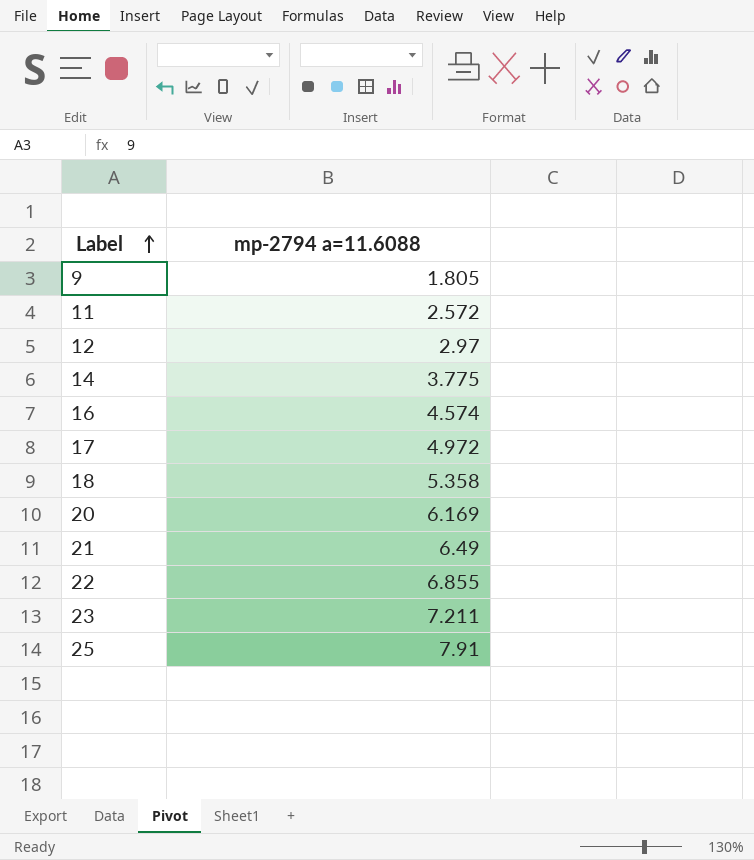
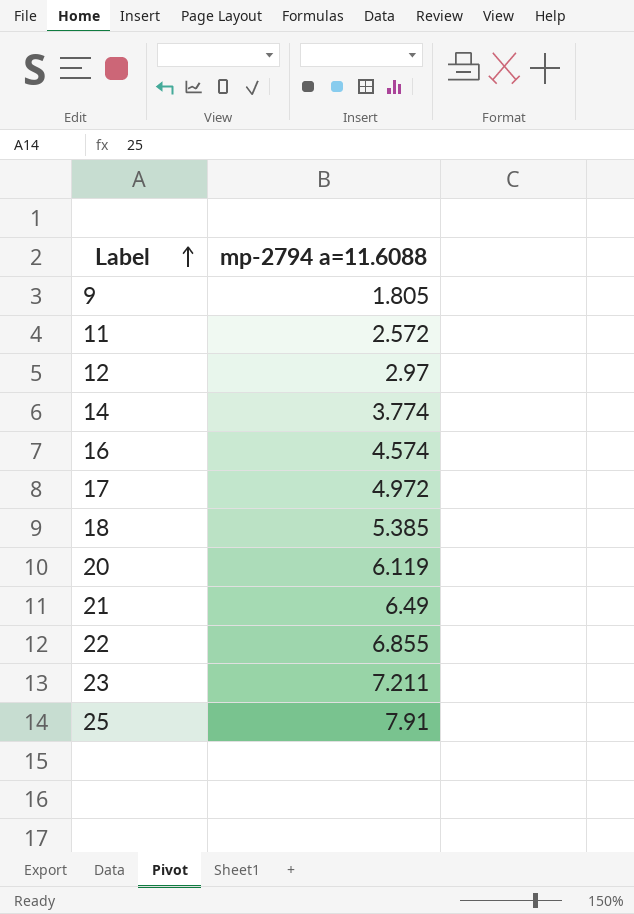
14 | mp-2794 a=11.6088: 3.775 -> 3.774
18 | mp-2794 a=11.6088: 5.358 -> 5.385
20 | mp-2794 a=11.6088: 6.169 -> 6.119

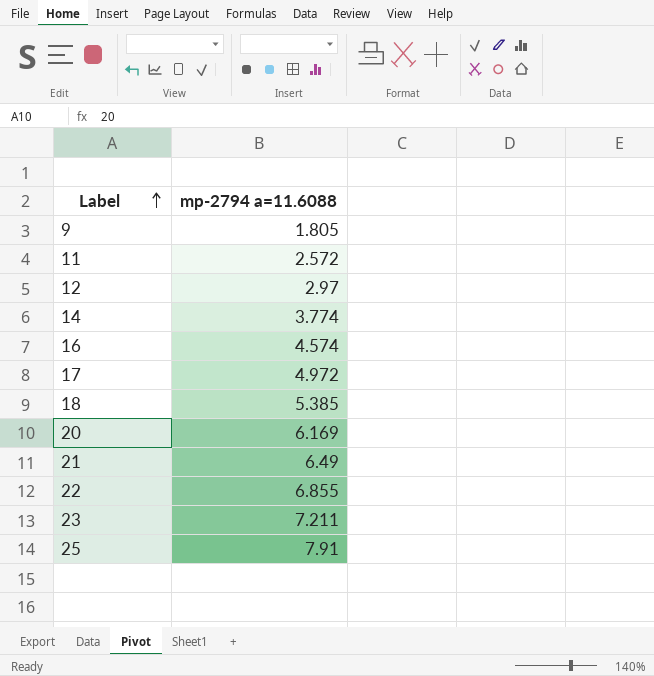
20 | mp-2794 a=11.6088: 6.119 -> 6.169

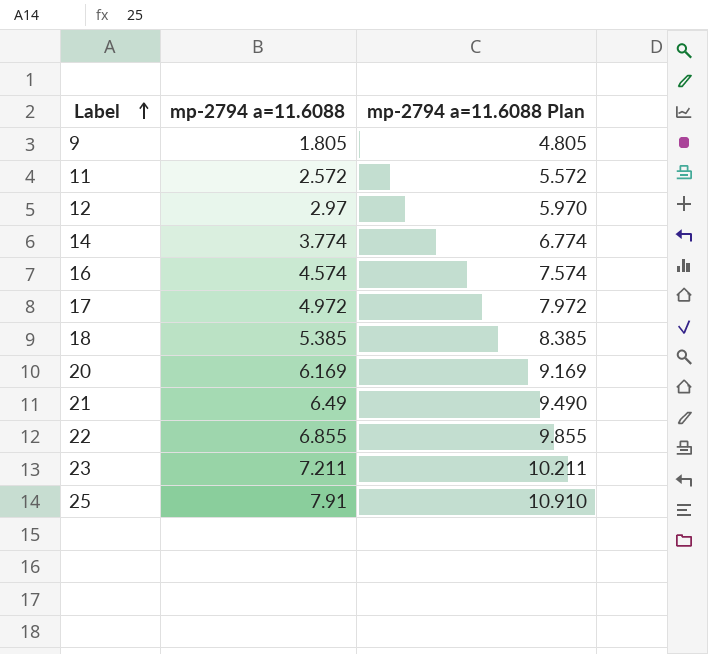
column mp-2794 a=11.6088 Plan | formula: none -> [mp-2794 a=11.6088] + 3

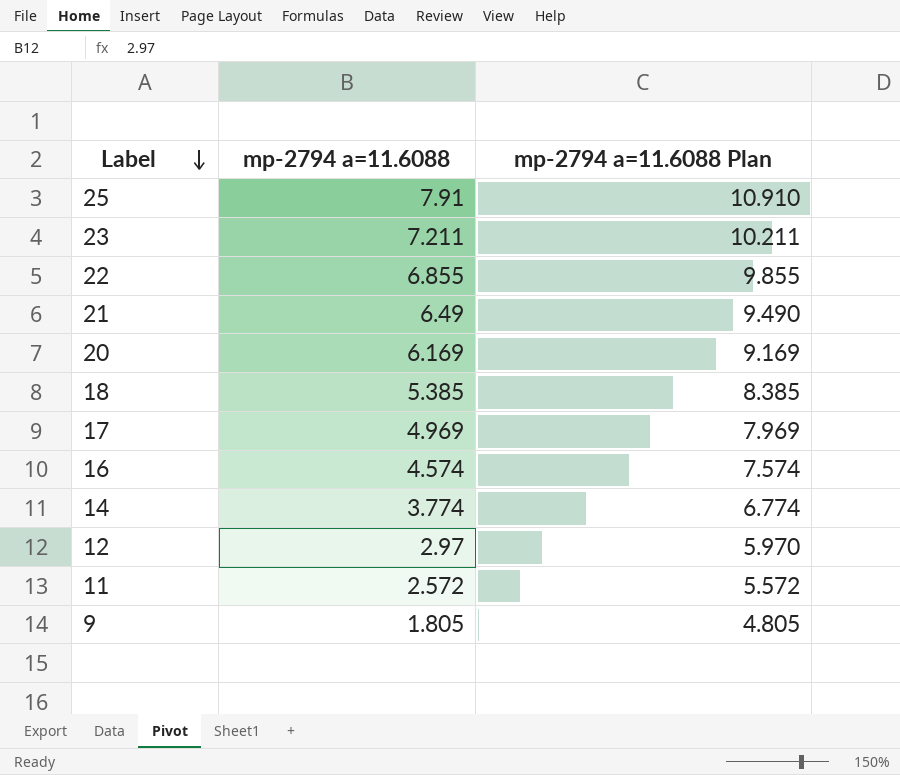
row order: Label ascending -> Label descending
17 | mp-2794 a=11.6088: 4.972 -> 4.969
17 | mp-2794 a=11.6088 Plan: 7.972 -> 7.969

